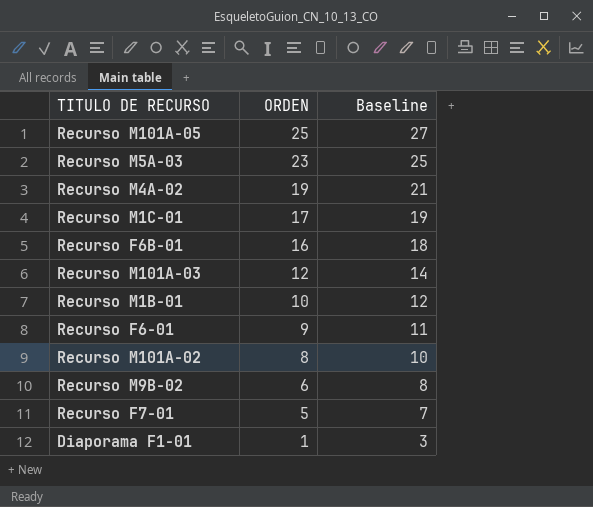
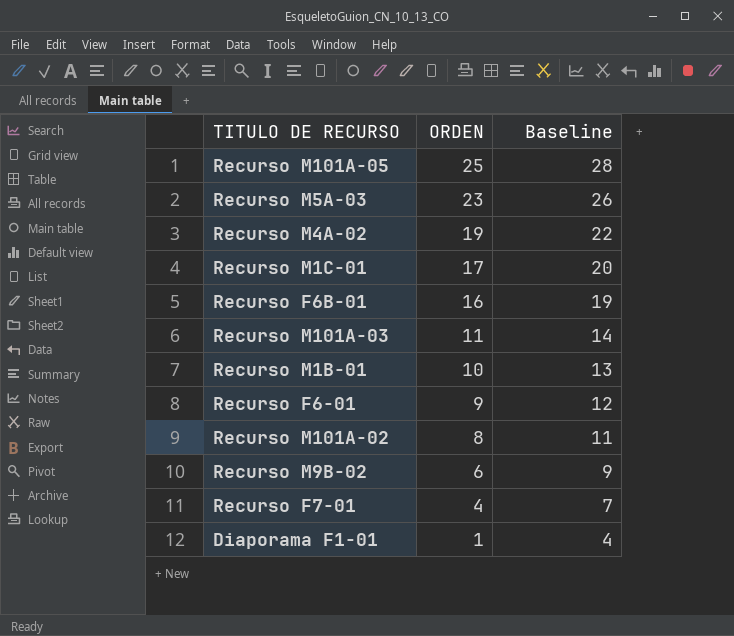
column Baseline | formula: [ORDEN] + 2 -> [ORDEN] + 3
Recurso M101A-03 | ORDEN: 12 -> 11
Recurso F7-01 | ORDEN: 5 -> 4

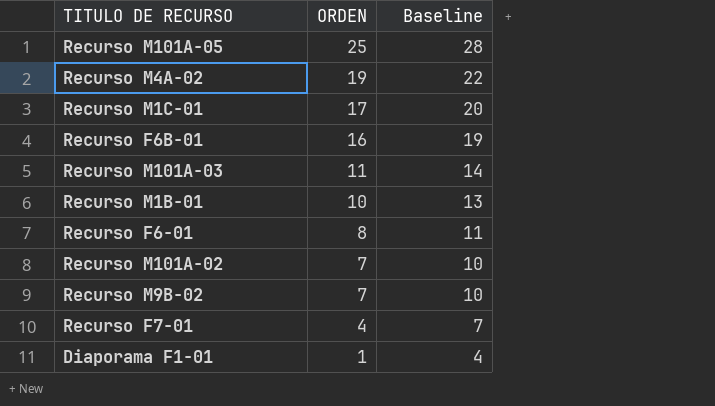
row Recurso M5A-03: 23 | 26 -> none
Recurso F6-01 | ORDEN: 9 -> 8
Recurso F6-01 | Baseline: 12 -> 11
Recurso M101A-02 | ORDEN: 8 -> 7
Recurso M101A-02 | Baseline: 11 -> 10
Recurso M9B-02 | ORDEN: 6 -> 7
Recurso M9B-02 | Baseline: 9 -> 10

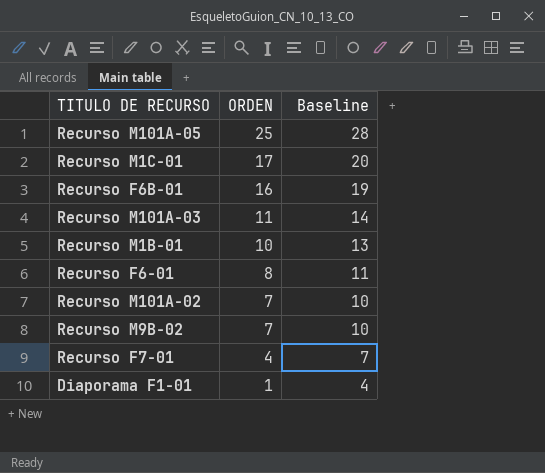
row Recurso M4A-02: 19 | 22 -> none

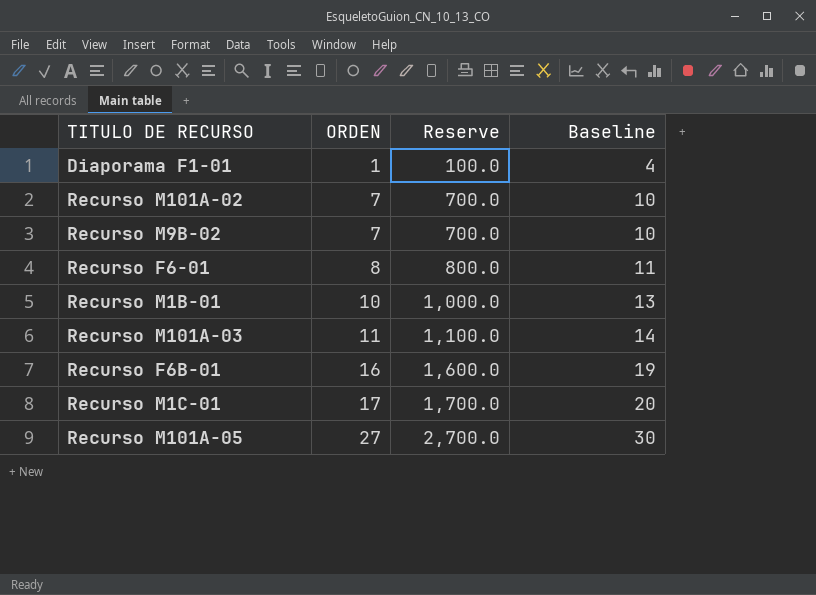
row order: ORDEN descending -> ORDEN ascending
column Reserve | formula: none -> [ORDEN] * 100
row Recurso F7-01: 4 | 7 -> none
Recurso M101A-05 | ORDEN: 25 -> 27
Recurso M101A-05 | Baseline: 28 -> 30

